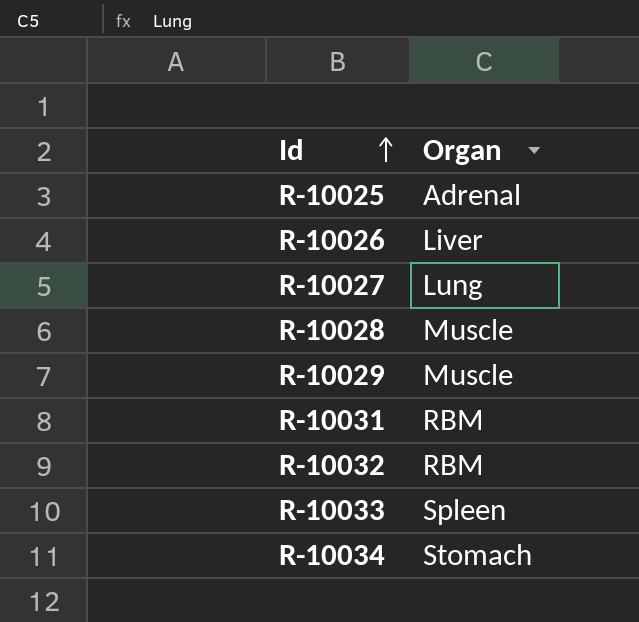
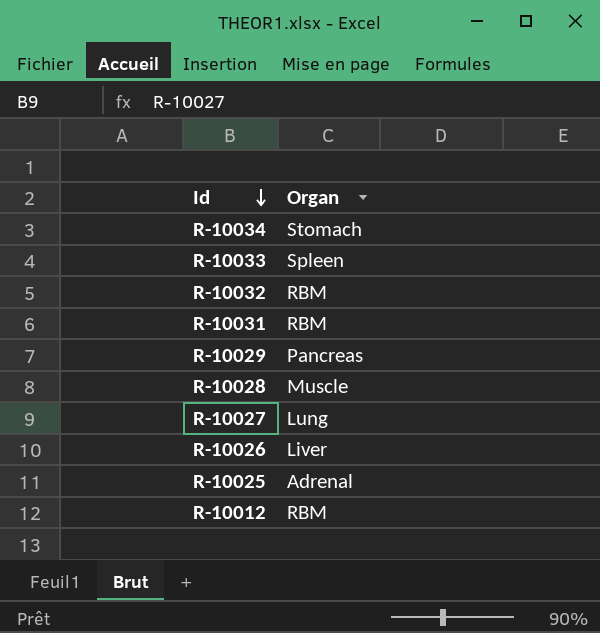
row order: Id ascending -> Id descending
R-10029 | Organ: Muscle -> Pancreas
row R-10012: none -> RBM

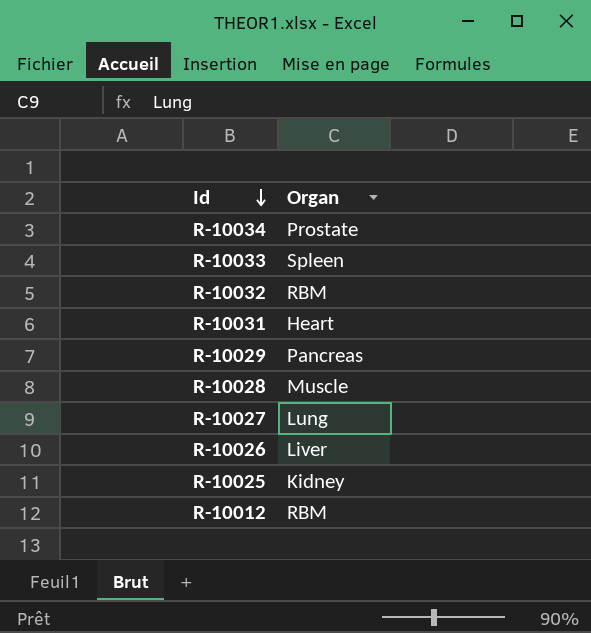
R-10034 | Organ: Stomach -> Prostate
R-10031 | Organ: RBM -> Heart
R-10025 | Organ: Adrenal -> Kidney

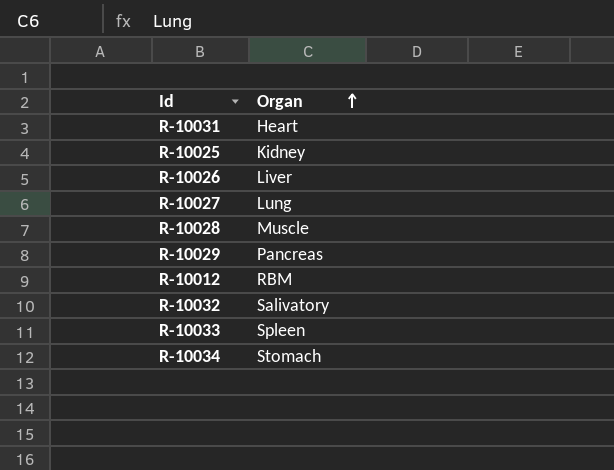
row order: Id descending -> Organ ascending
R-10032 | Organ: RBM -> Salivatory
R-10034 | Organ: Prostate -> Stomach

